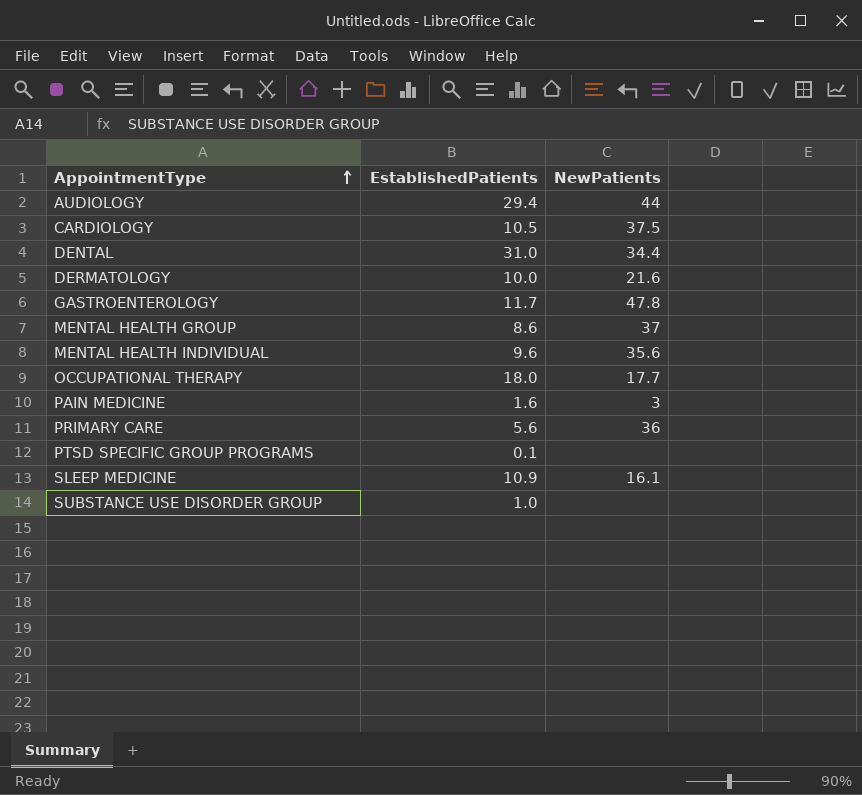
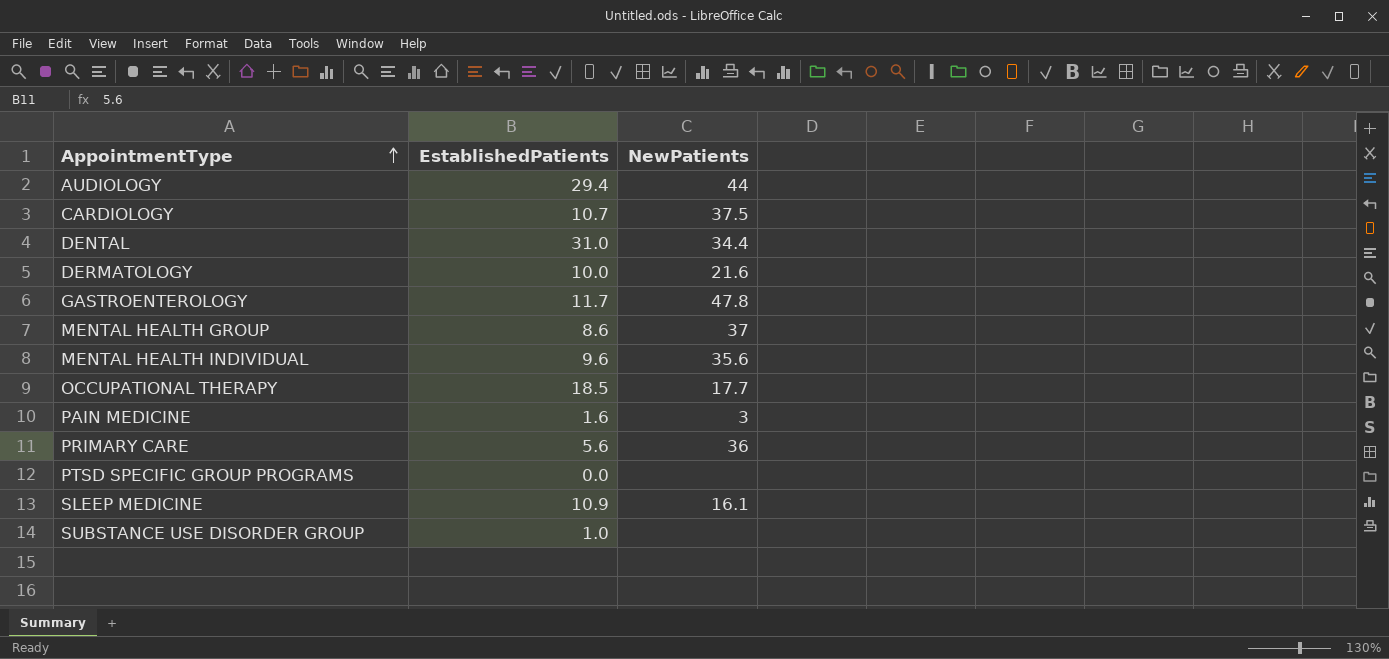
CARDIOLOGY | EstablishedPatients: 10.5 -> 10.7
OCCUPATIONAL THERAPY | EstablishedPatients: 18.0 -> 18.5
PTSD SPECIFIC GROUP PROGRAMS | EstablishedPatients: 0.1 -> 0.0

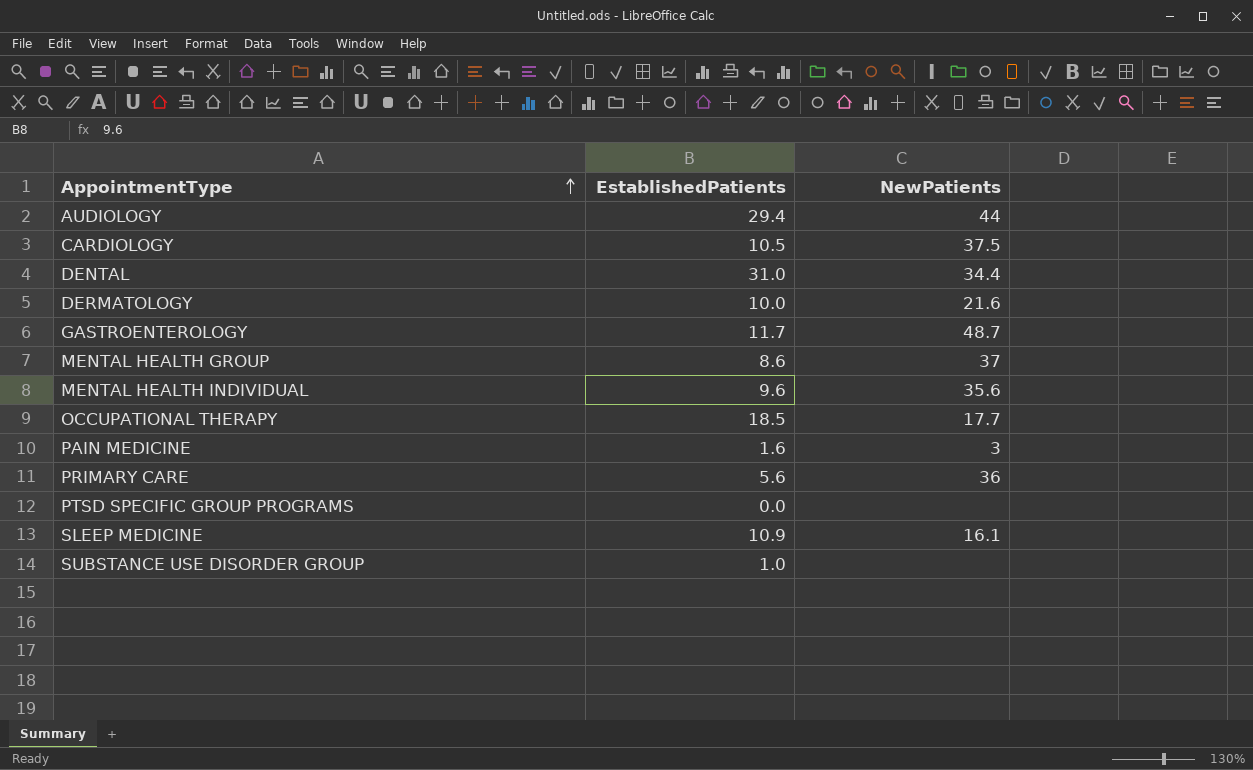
CARDIOLOGY | EstablishedPatients: 10.7 -> 10.5
GASTROENTEROLOGY | NewPatients: 47.8 -> 48.7

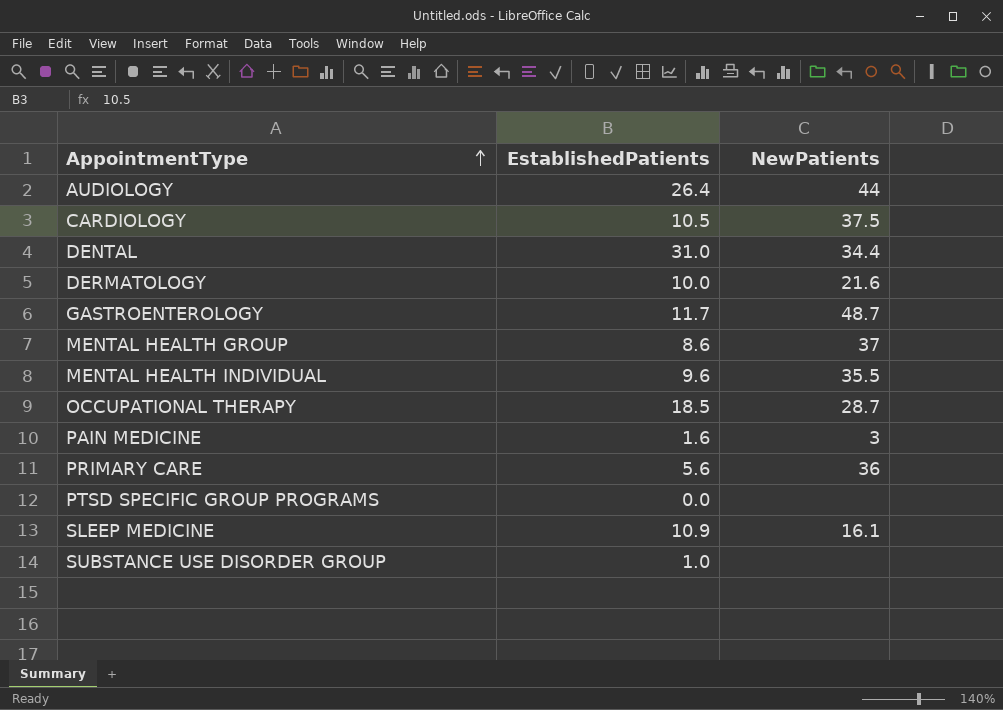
AUDIOLOGY | EstablishedPatients: 29.4 -> 26.4
MENTAL HEALTH INDIVIDUAL | NewPatients: 35.6 -> 35.5
OCCUPATIONAL THERAPY | NewPatients: 17.7 -> 28.7

